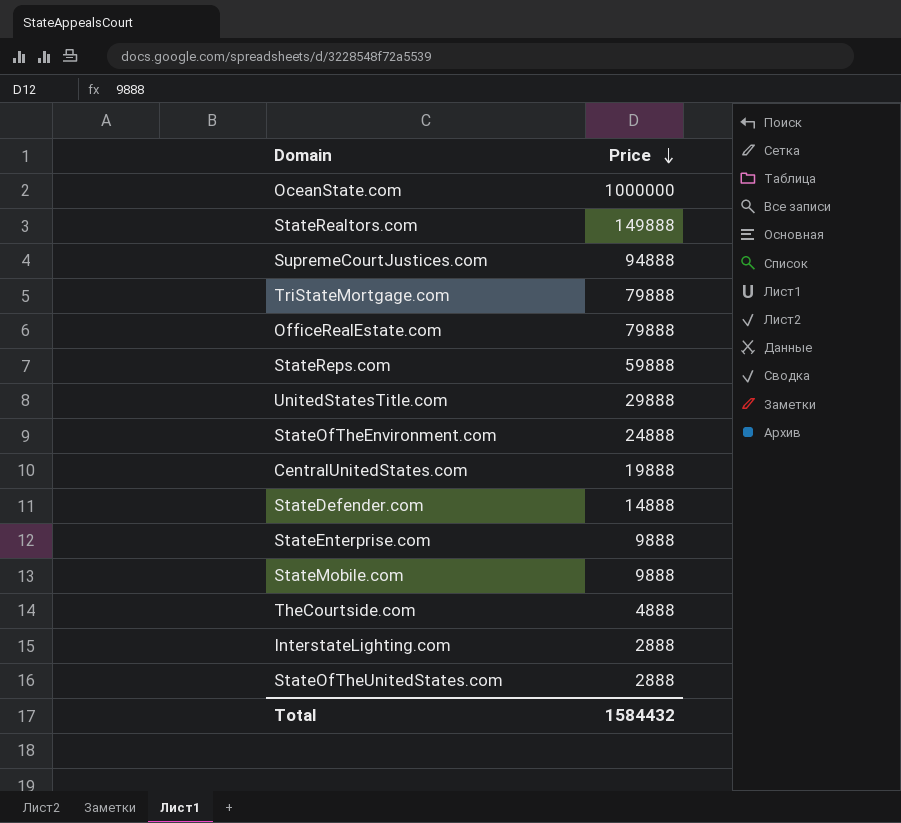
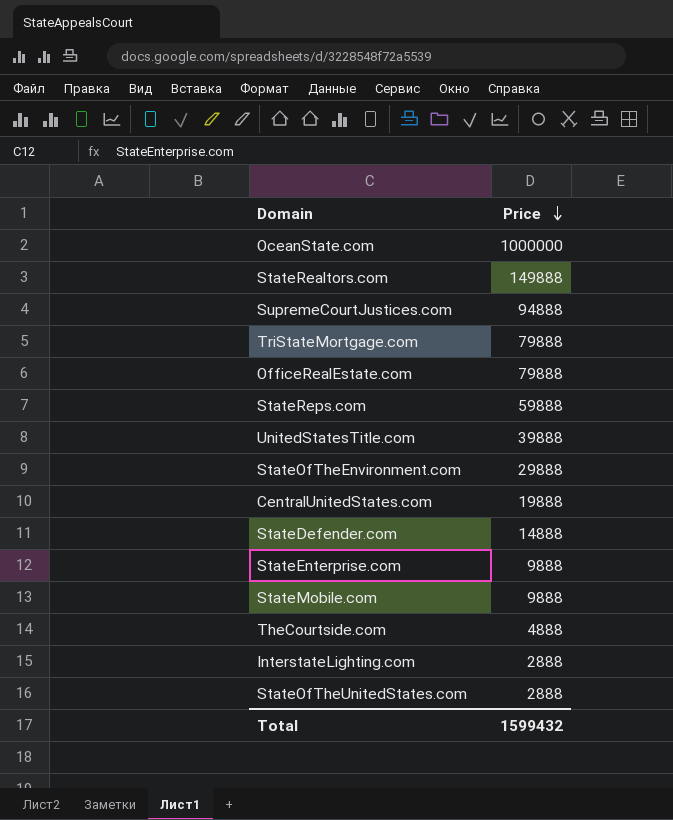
UnitedStatesTitle.com | Price: 29888 -> 39888
StateOfTheEnvironment.com | Price: 24888 -> 29888
Total | Price: 1584432 -> 1599432

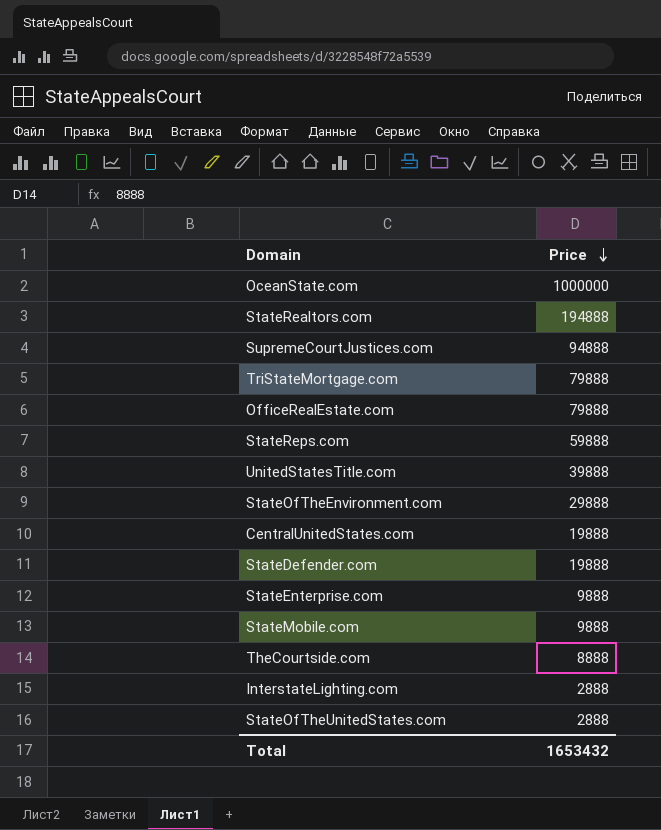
StateRealtors.com | Price: 149888 -> 194888
StateDefender.com | Price: 14888 -> 19888
TheCourtside.com | Price: 4888 -> 8888
Total | Price: 1599432 -> 1653432

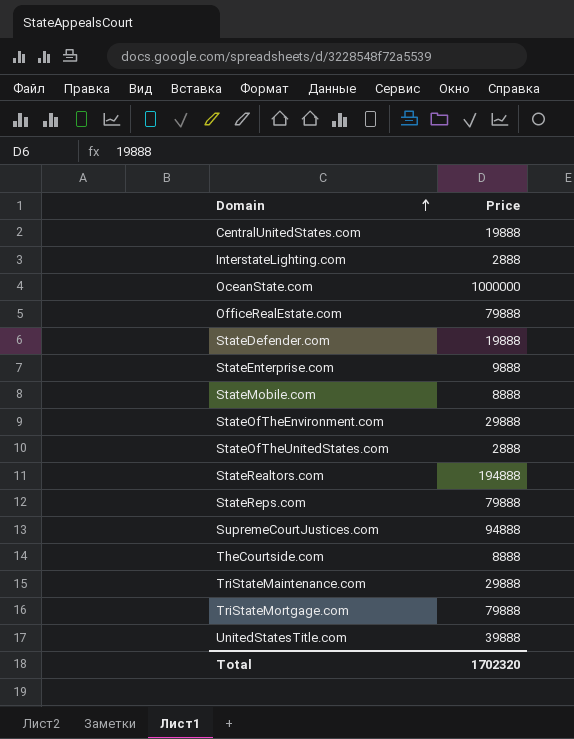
row order: Price descending -> Domain ascending
StateMobile.com | Price: 9888 -> 8888
StateReps.com | Price: 59888 -> 79888
row TriStateMaintenance.com: none -> 29888
Total | Price: 1653432 -> 1702320

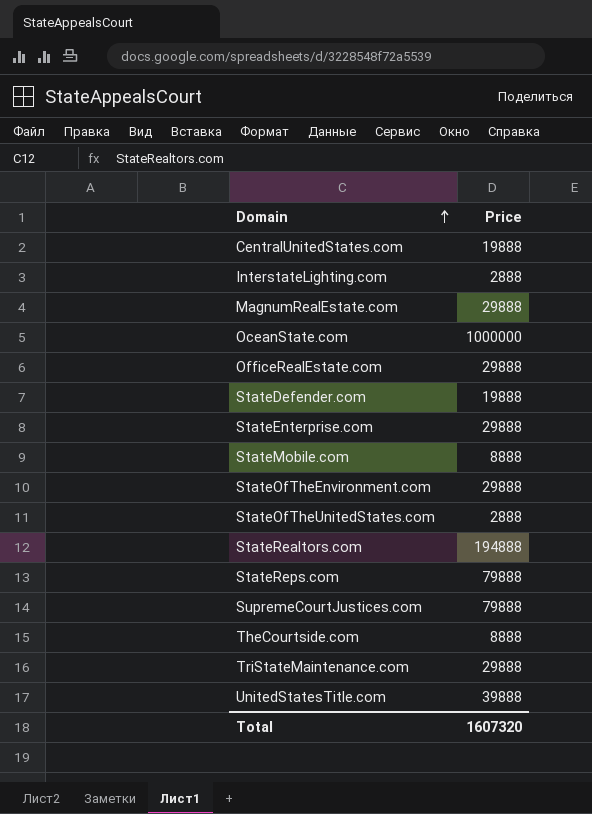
row TriStateMortgage.com: 79888 -> none
row MagnumRealEstate.com: none -> 29888
OfficeRealEstate.com | Price: 79888 -> 29888
StateEnterprise.com | Price: 9888 -> 29888
SupremeCourtJustices.com | Price: 94888 -> 79888
Total | Price: 1702320 -> 1607320

